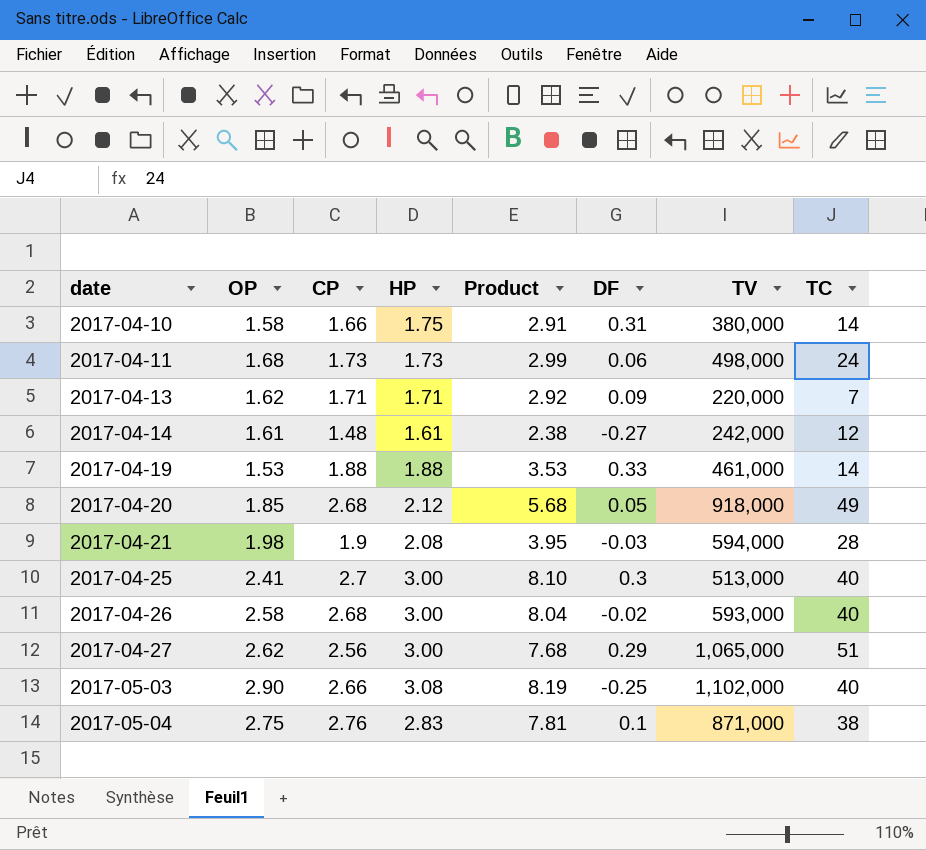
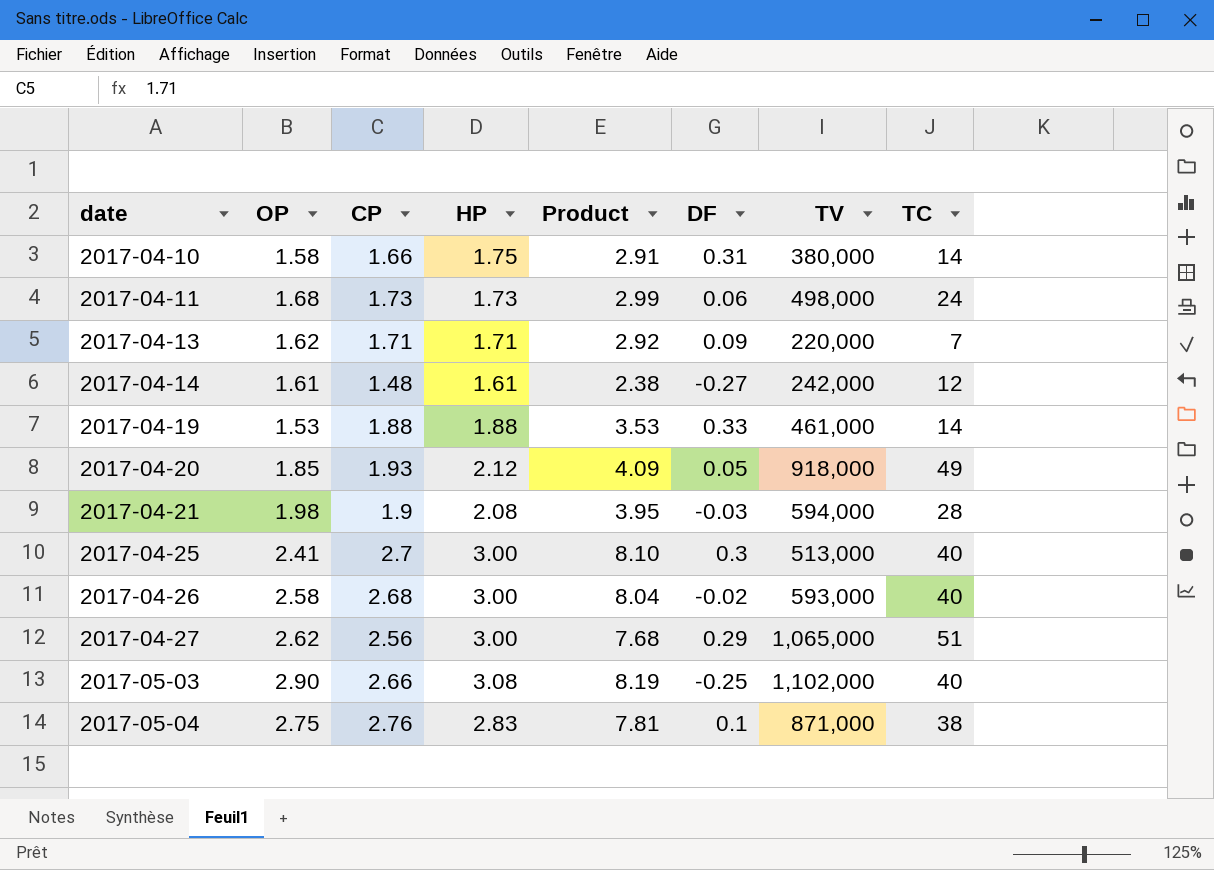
2017-04-20 | CP: 2.68 -> 1.93
2017-04-20 | Product: 5.68 -> 4.09

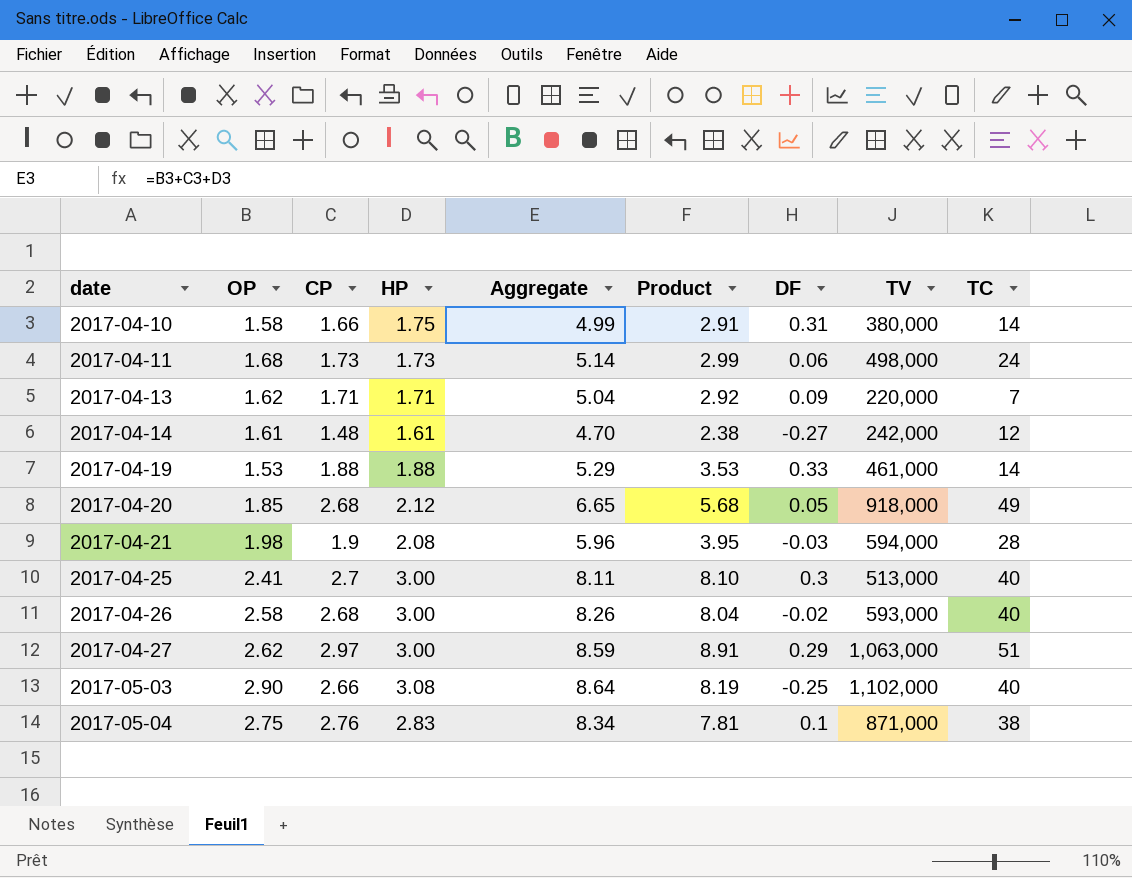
column Aggregate | formula: none -> [OP] + [CP] + [HP]
2017-04-20 | CP: 1.93 -> 2.68
2017-04-20 | Product: 4.09 -> 5.68
2017-04-27 | CP: 2.56 -> 2.97
2017-04-27 | Product: 7.68 -> 8.91
2017-04-27 | TV: 1,065,000 -> 1,063,000

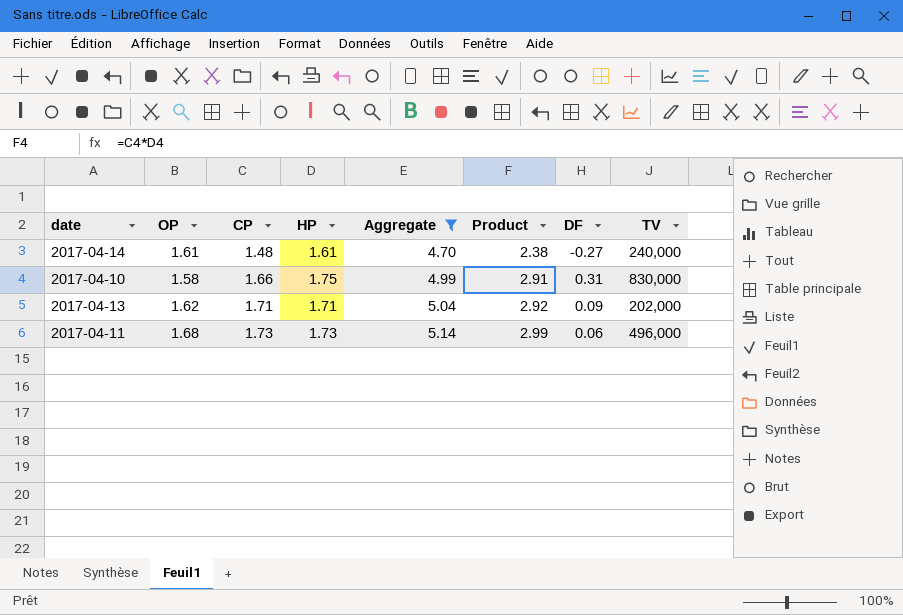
filter: none -> Aggregate <= 5.14
row order: date ascending -> CP ascending
column TC | position: 9 -> none
2017-04-14 | TV: 242,000 -> 240,000
2017-04-10 | TV: 380,000 -> 830,000
2017-04-13 | TV: 220,000 -> 202,000
2017-04-11 | TV: 498,000 -> 496,000

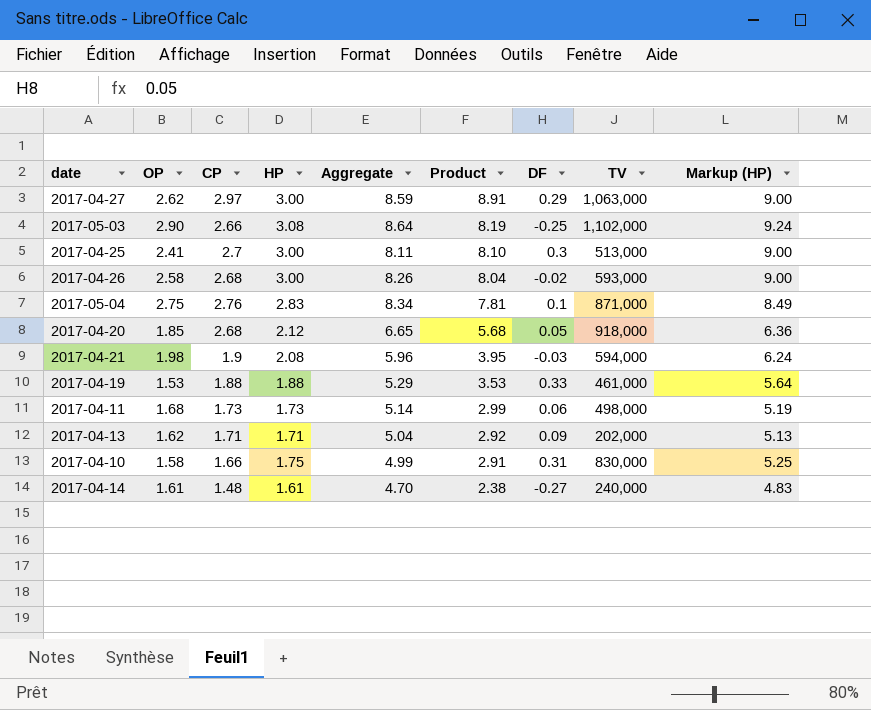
filter: Aggregate <= 5.14 -> none
row order: CP ascending -> Product descending
column Markup (HP) | formula: none -> [HP] * 3
2017-04-11 | TV: 496,000 -> 498,000

